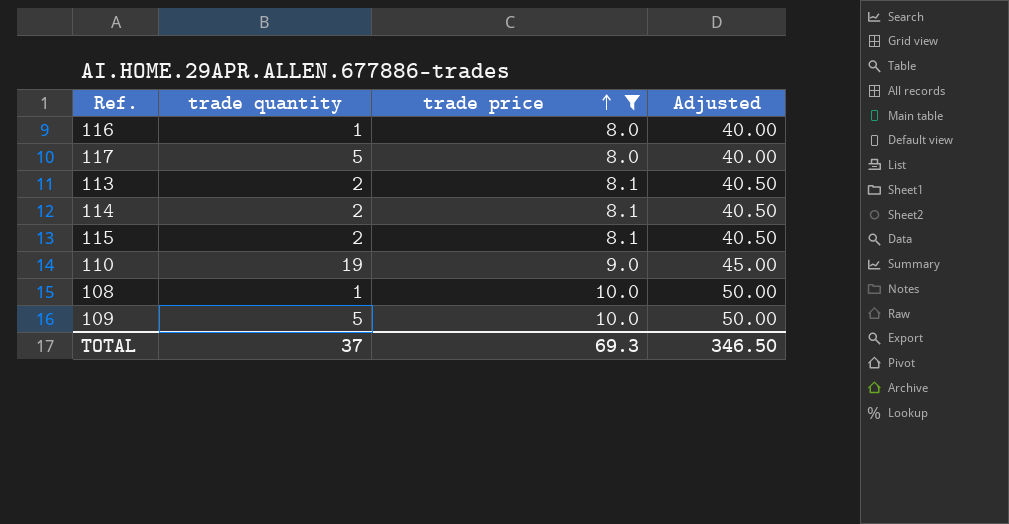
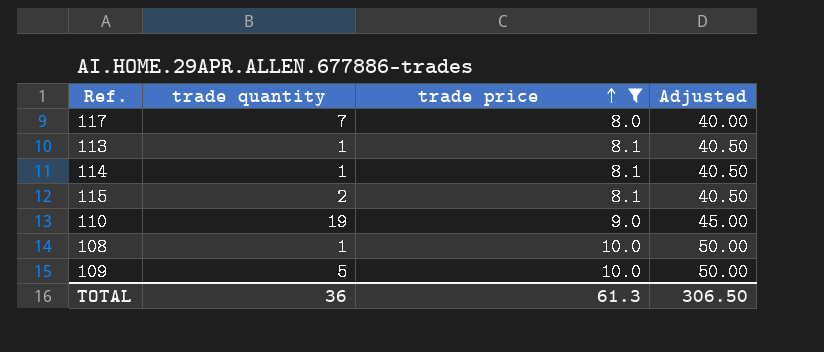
row 116: 1 | 8.0 | 40.00 -> none
117 | trade quantity: 5 -> 7
113 | trade quantity: 2 -> 1
114 | trade quantity: 2 -> 1
TOTAL | trade quantity: 37 -> 36
TOTAL | trade price: 69.3 -> 61.3
TOTAL | Adjusted: 346.50 -> 306.50

